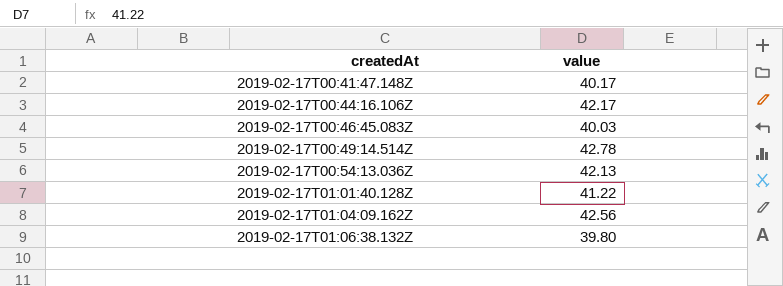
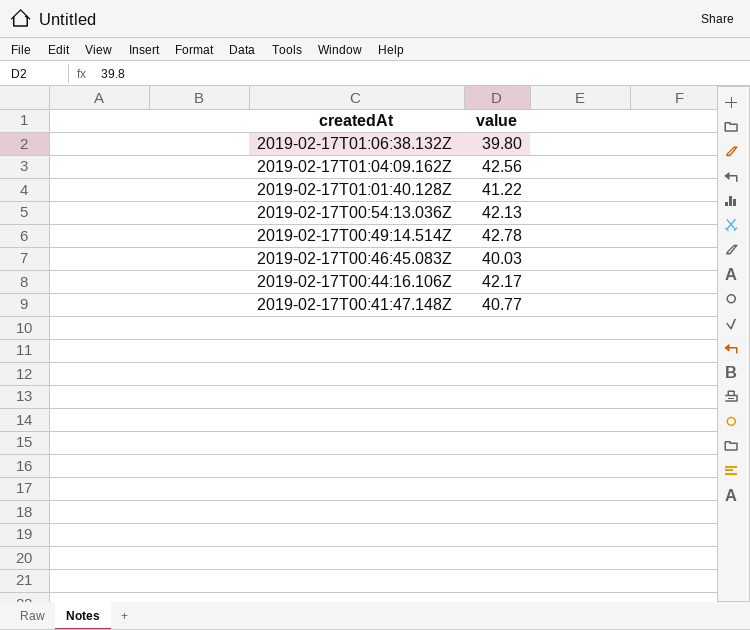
row order: createdAt ascending -> createdAt descending
2019-02-17T00:41:47.148Z | value: 40.17 -> 40.77

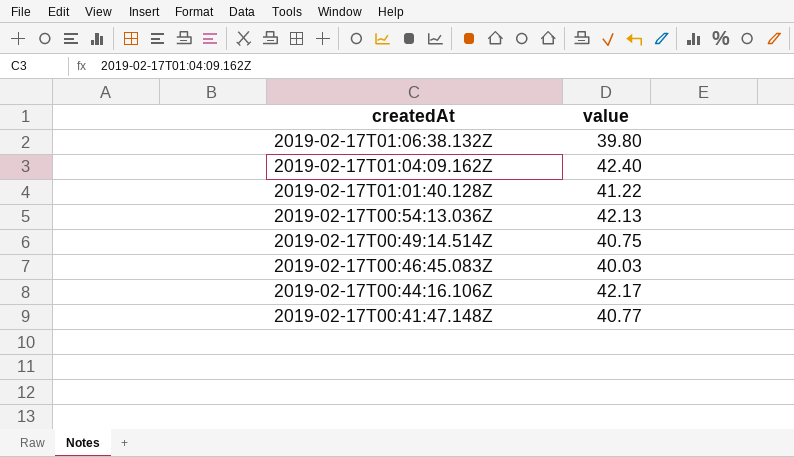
2019-02-17T01:04:09.162Z | value: 42.56 -> 42.40
2019-02-17T00:49:14.514Z | value: 42.78 -> 40.75

